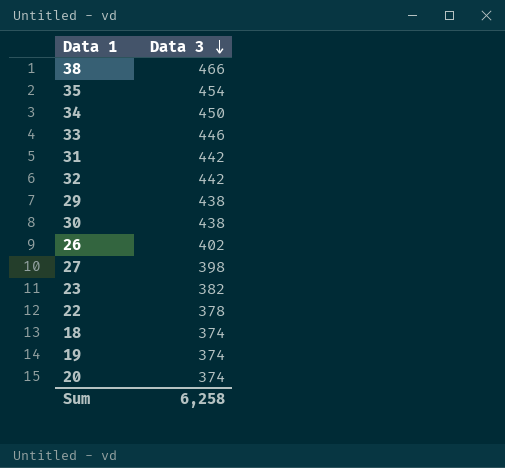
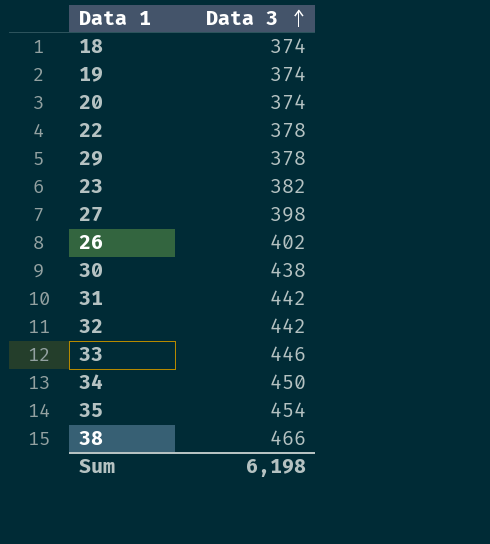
row order: Data 3 descending -> Data 3 ascending
29 | Data 3: 438 -> 378
Sum | Data 3: 6,258 -> 6,198

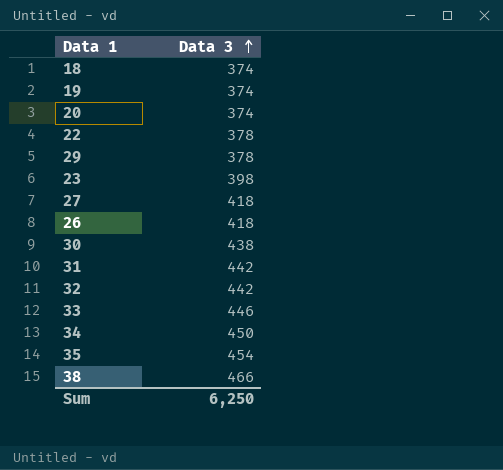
23 | Data 3: 382 -> 398
27 | Data 3: 398 -> 418
26 | Data 3: 402 -> 418
Sum | Data 3: 6,198 -> 6,250

